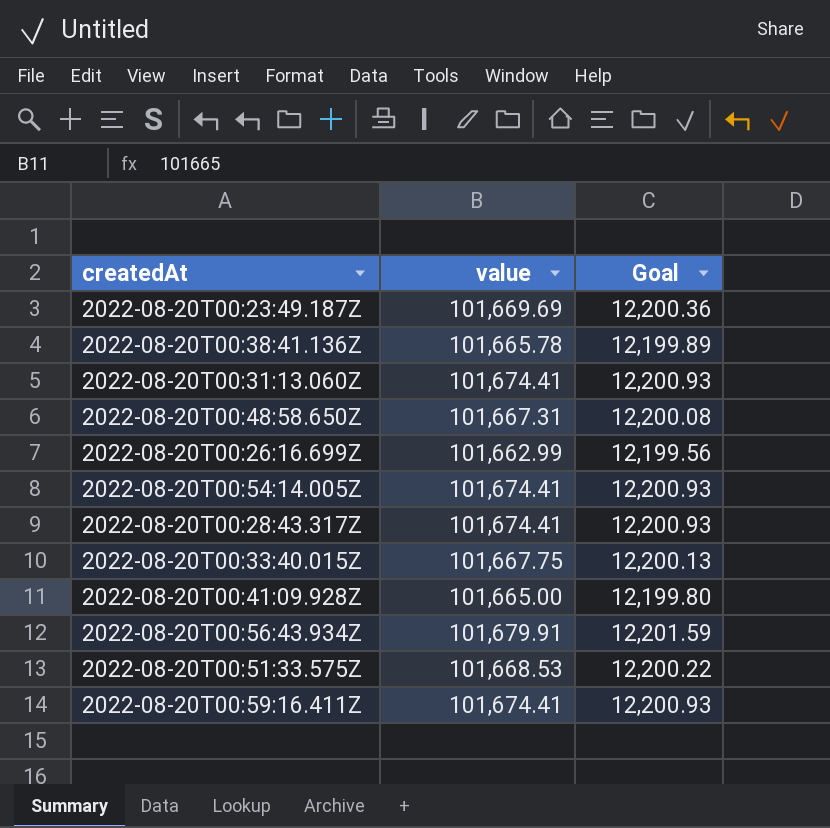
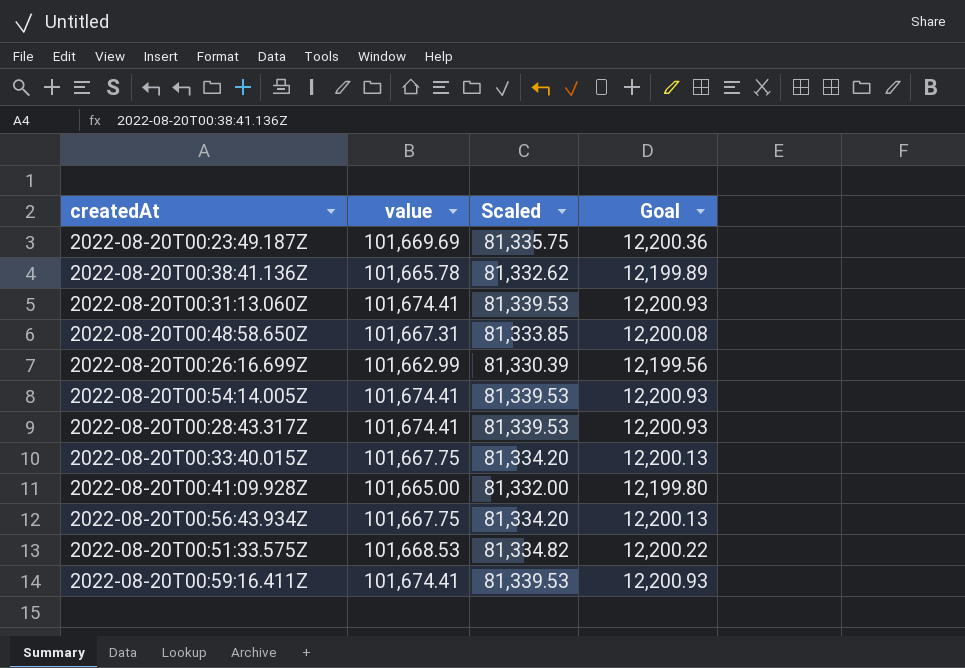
column Scaled | formula: none -> [value] * 0.8
2022-08-20T00:56:43.934Z | value: 101,679.91 -> 101,667.75
2022-08-20T00:56:43.934Z | Goal: 12,201.59 -> 12,200.13

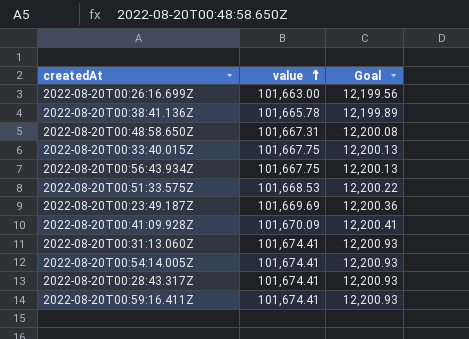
row order: none -> value ascending
column Scaled | formula: [value] * 0.8 -> none
2022-08-20T00:26:16.699Z | value: 101,662.99 -> 101,663.00
2022-08-20T00:41:09.928Z | value: 101,665.00 -> 101,670.09
2022-08-20T00:41:09.928Z | Goal: 12,199.80 -> 12,200.41

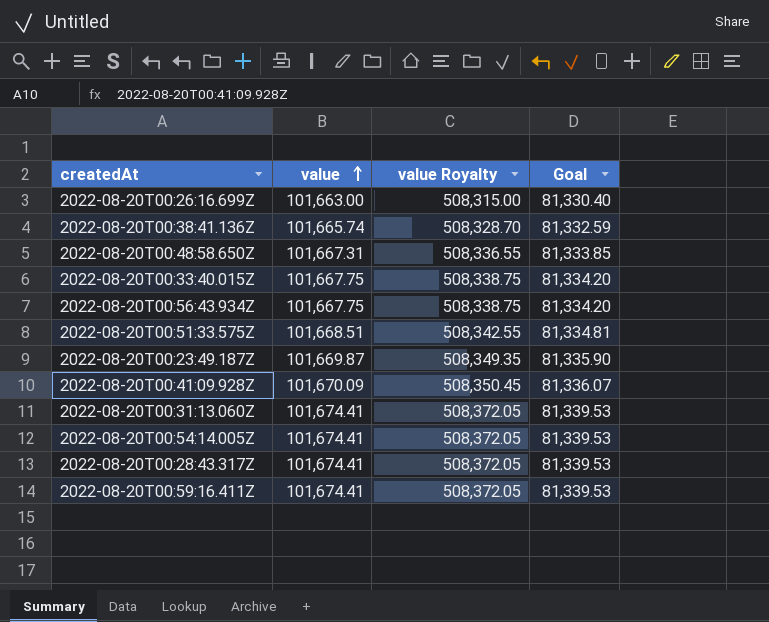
column value Royalty | formula: none -> [value] * 5
column Goal | formula: [value] * 0.12 -> [value] * 0.8
2022-08-20T00:38:41.136Z | value: 101,665.78 -> 101,665.74
2022-08-20T00:51:33.575Z | value: 101,668.53 -> 101,668.51
2022-08-20T00:23:49.187Z | value: 101,669.69 -> 101,669.87

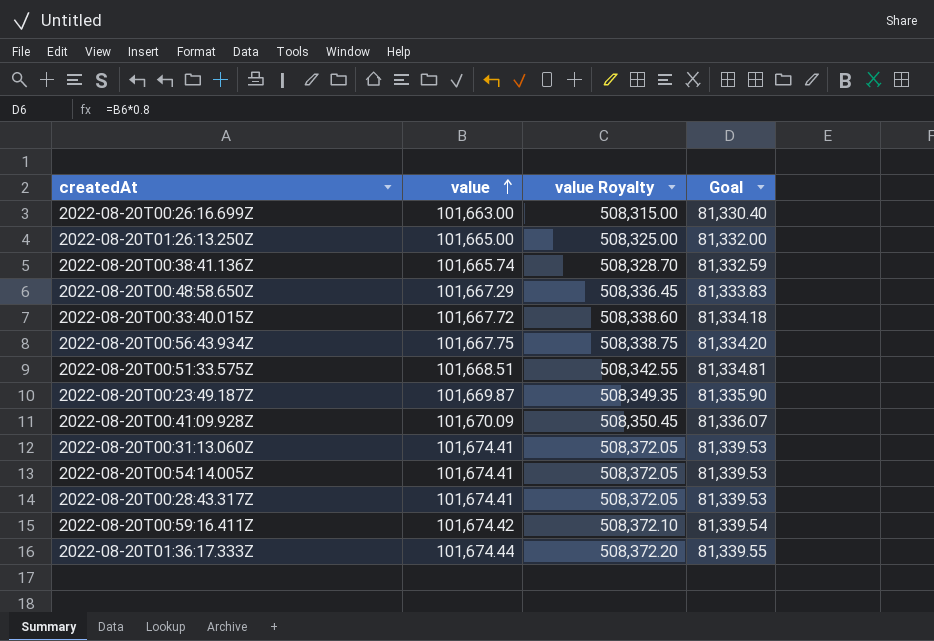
row 2022-08-20T01:26:13.250Z: none -> 101,665.00 | 508,325.00 | 81,332.00
2022-08-20T00:48:58.650Z | value: 101,667.31 -> 101,667.29
2022-08-20T00:48:58.650Z | value Royalty: 508,336.55 -> 508,336.45
2022-08-20T00:48:58.650Z | Goal: 81,333.85 -> 81,333.83
2022-08-20T00:33:40.015Z | value: 101,667.75 -> 101,667.72
2022-08-20T00:33:40.015Z | value Royalty: 508,338.75 -> 508,338.60
2022-08-20T00:33:40.015Z | Goal: 81,334.20 -> 81,334.18
2022-08-20T00:59:16.411Z | value: 101,674.41 -> 101,674.42
2022-08-20T00:59:16.411Z | value Royalty: 508,372.05 -> 508,372.10
2022-08-20T00:59:16.411Z | Goal: 81,339.53 -> 81,339.54
row 2022-08-20T01:36:17.333Z: none -> 101,674.44 | 508,372.20 | 81,339.55

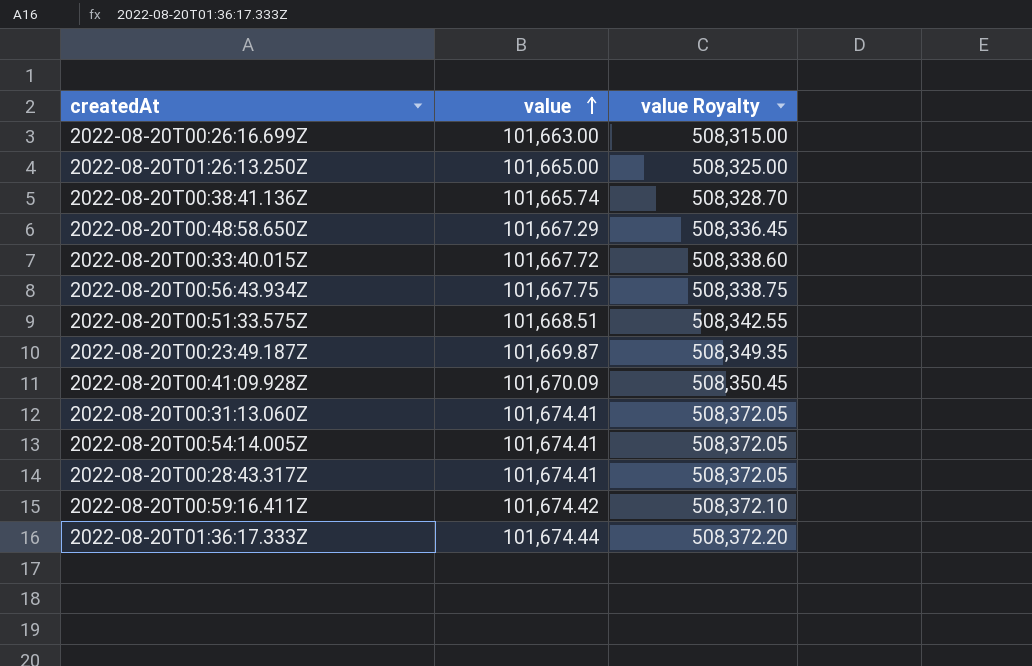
column Goal | formula: [value] * 0.8 -> none

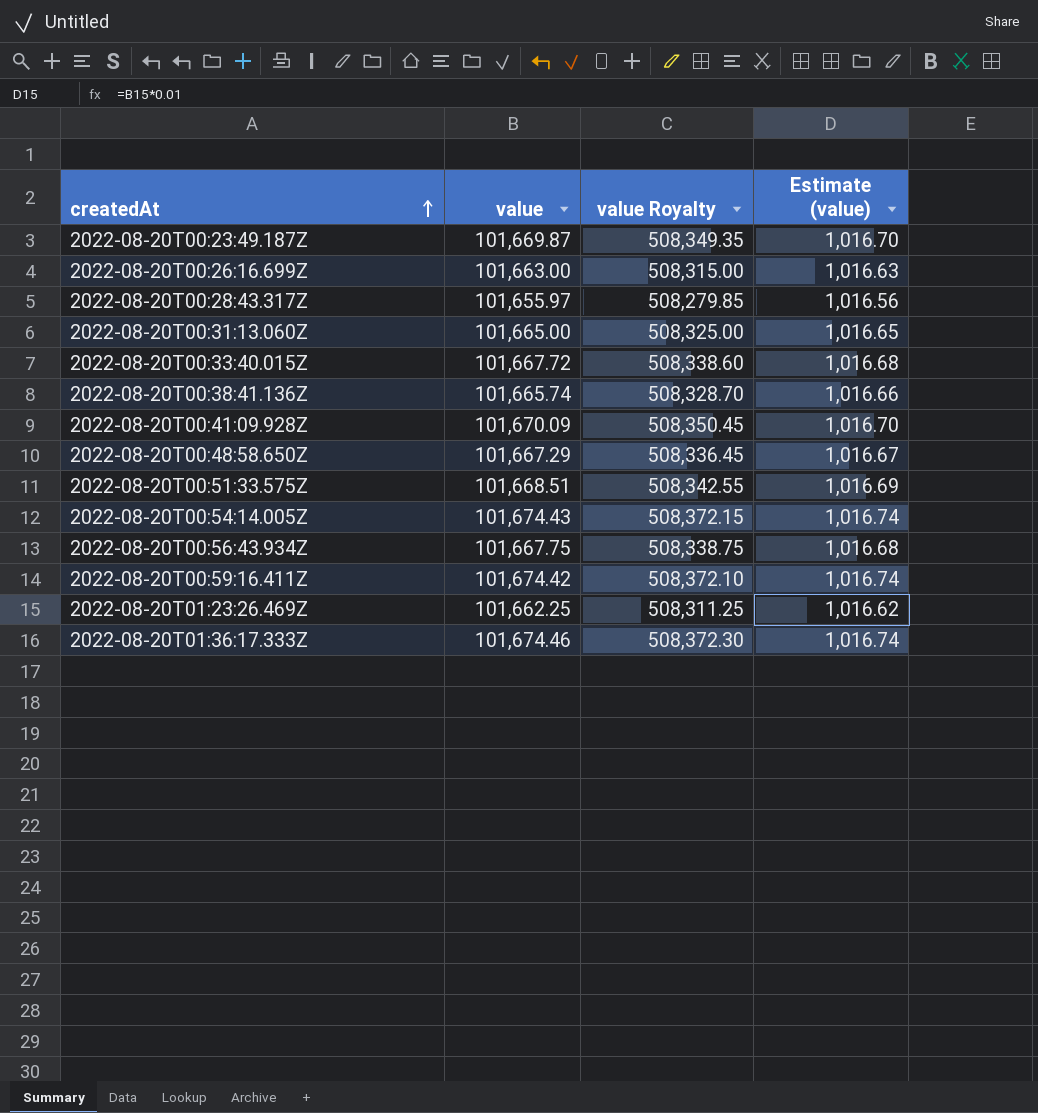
row order: value ascending -> createdAt ascending
column Estimate (value) | formula: none -> [value] * 0.01
row 2022-08-20T01:26:13.250Z: 101,665.00 | 508,325.00 -> none
2022-08-20T00:28:43.317Z | value: 101,674.41 -> 101,655.97
2022-08-20T00:28:43.317Z | value Royalty: 508,372.05 -> 508,279.85
2022-08-20T00:31:13.060Z | value: 101,674.41 -> 101,665.00
2022-08-20T00:31:13.060Z | value Royalty: 508,372.05 -> 508,325.00
2022-08-20T00:54:14.005Z | value: 101,674.41 -> 101,674.43
2022-08-20T00:54:14.005Z | value Royalty: 508,372.05 -> 508,372.15
row 2022-08-20T01:23:26.469Z: none -> 101,662.25 | 508,311.25 | 1,016.62
2022-08-20T01:36:17.333Z | value: 101,674.44 -> 101,674.46
2022-08-20T01:36:17.333Z | value Royalty: 508,372.20 -> 508,372.30

